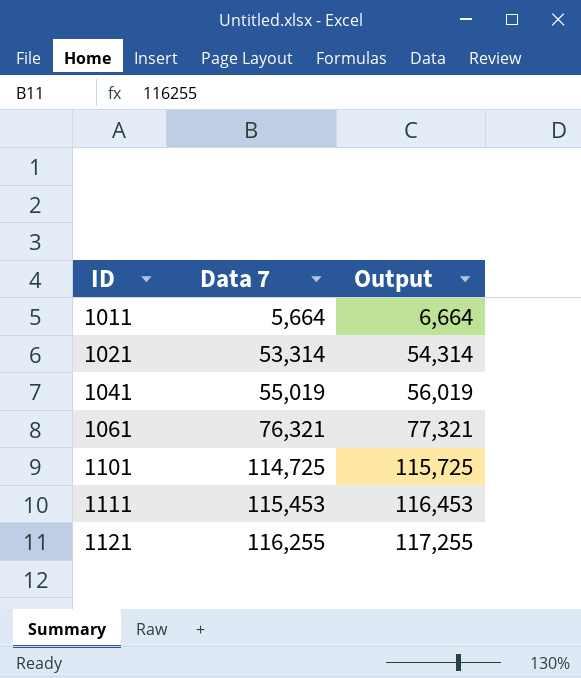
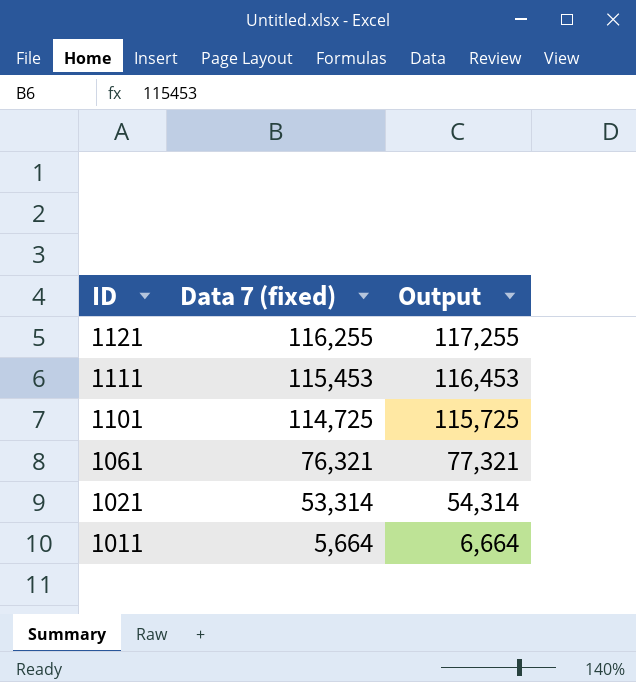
row order: ID ascending -> ID descending
column name: Data 7 -> Data 7 (fixed)
row 1041: 55,019 | 56,019 -> none

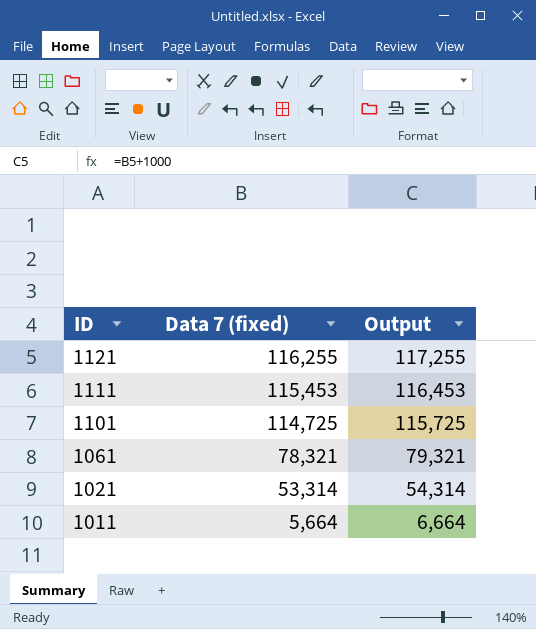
1061 | Data 7 (fixed): 76,321 -> 78,321
1061 | Output: 77,321 -> 79,321

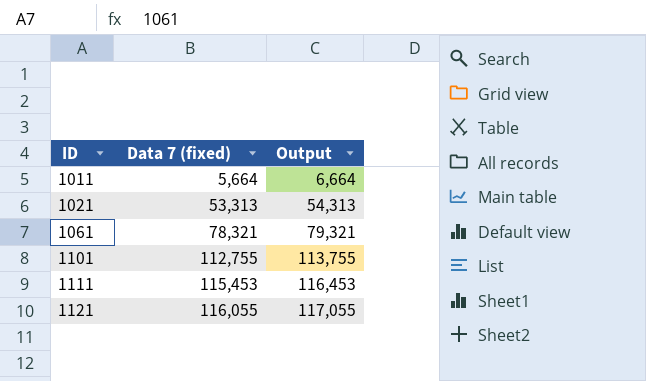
row order: ID descending -> ID ascending
1021 | Data 7 (fixed): 53,314 -> 53,313
1021 | Output: 54,314 -> 54,313
1101 | Data 7 (fixed): 114,725 -> 112,755
1101 | Output: 115,725 -> 113,755
1121 | Data 7 (fixed): 116,255 -> 116,055
1121 | Output: 117,255 -> 117,055

